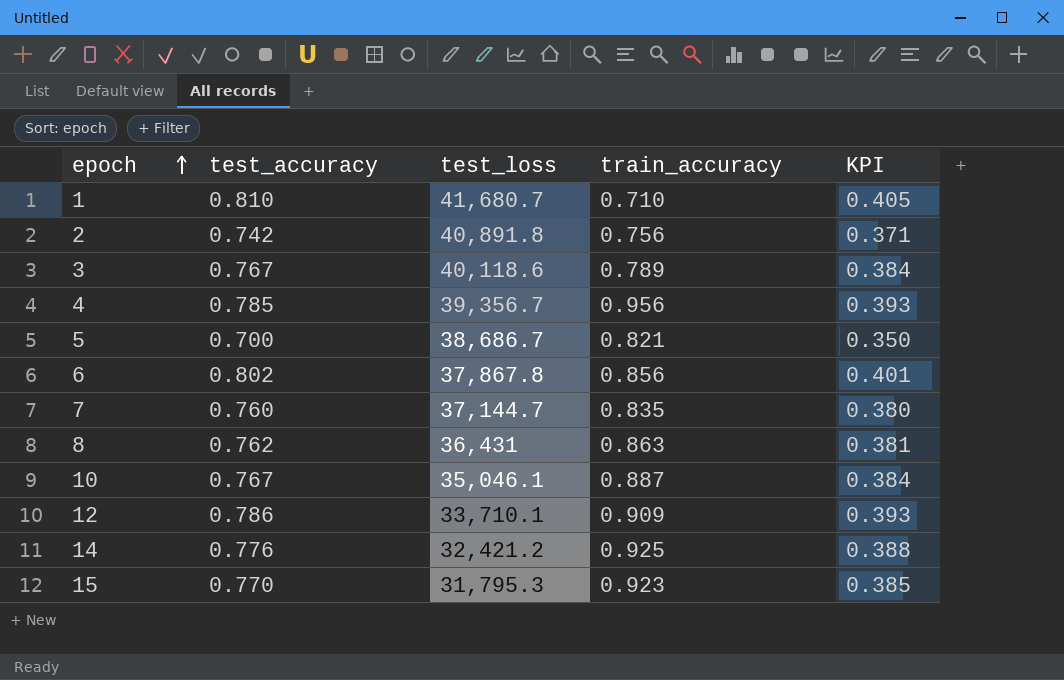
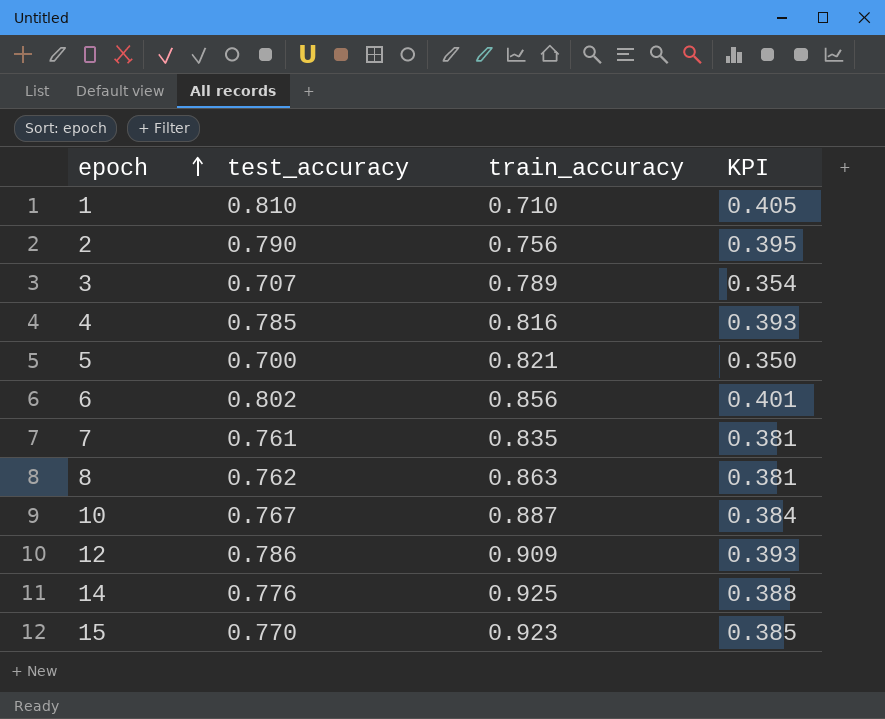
column test_loss | position: 3 -> none
2 | test_accuracy: 0.742 -> 0.790
2 | KPI: 0.371 -> 0.395
3 | test_accuracy: 0.767 -> 0.707
3 | KPI: 0.384 -> 0.354
4 | train_accuracy: 0.956 -> 0.816
7 | test_accuracy: 0.760 -> 0.761
7 | KPI: 0.380 -> 0.381

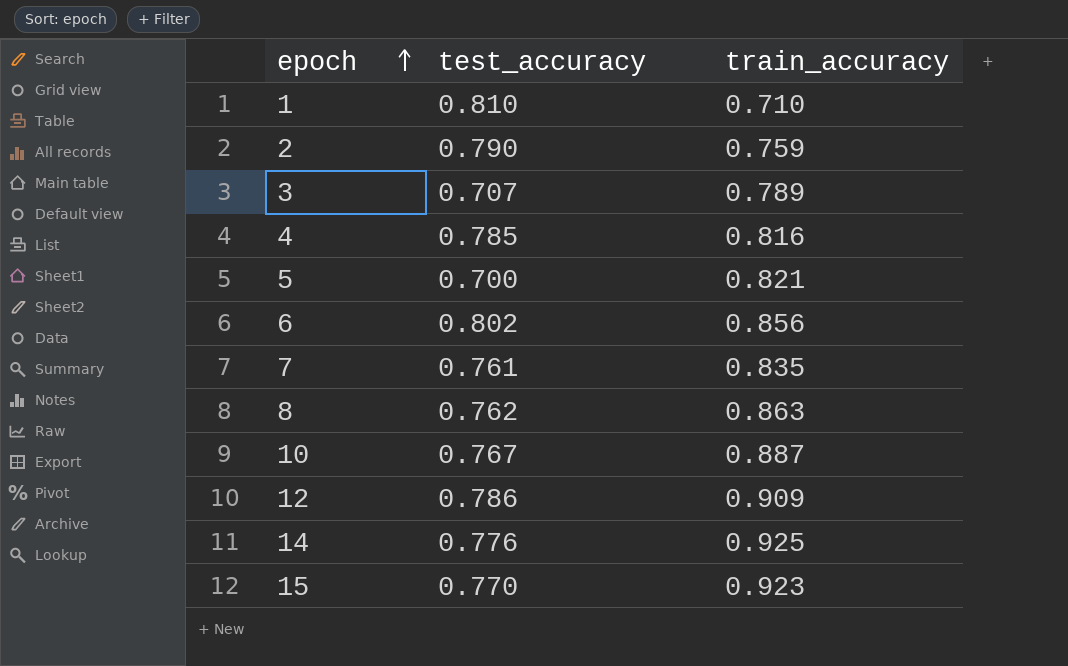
column KPI | formula: [test_accuracy] * 0.5 -> none
2 | train_accuracy: 0.756 -> 0.759

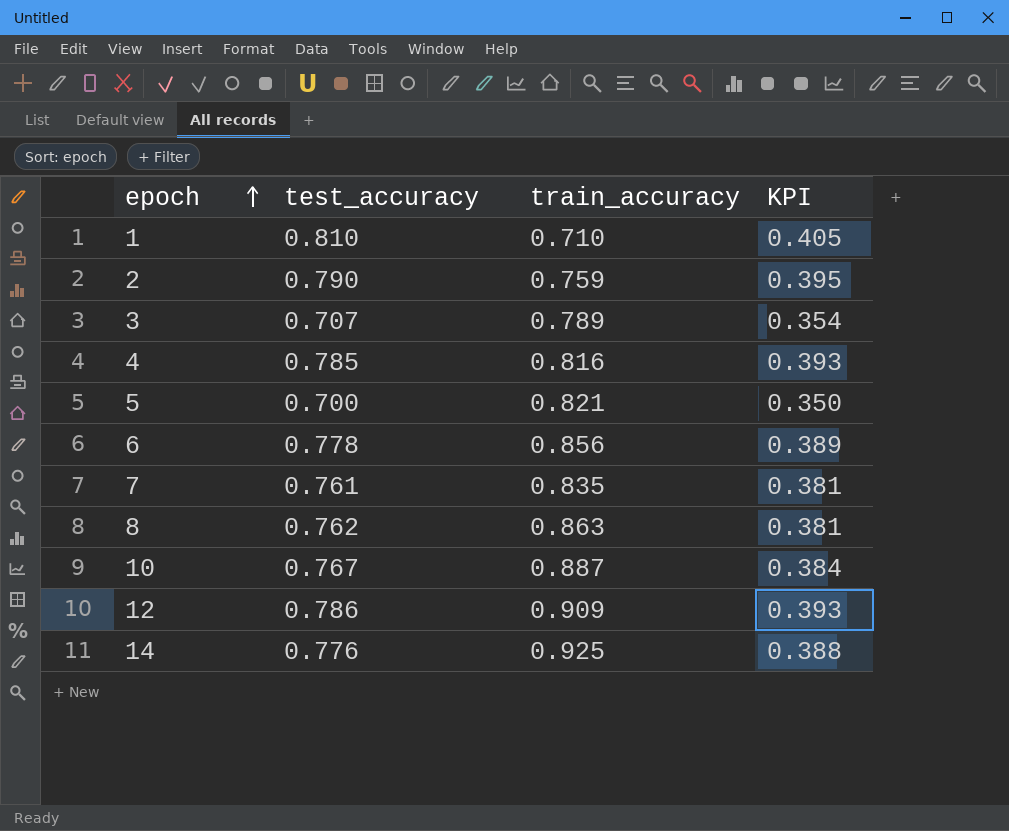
column KPI | formula: none -> [test_accuracy] * 0.5
row 15: 0.770 | 0.923 -> none
6 | test_accuracy: 0.802 -> 0.778

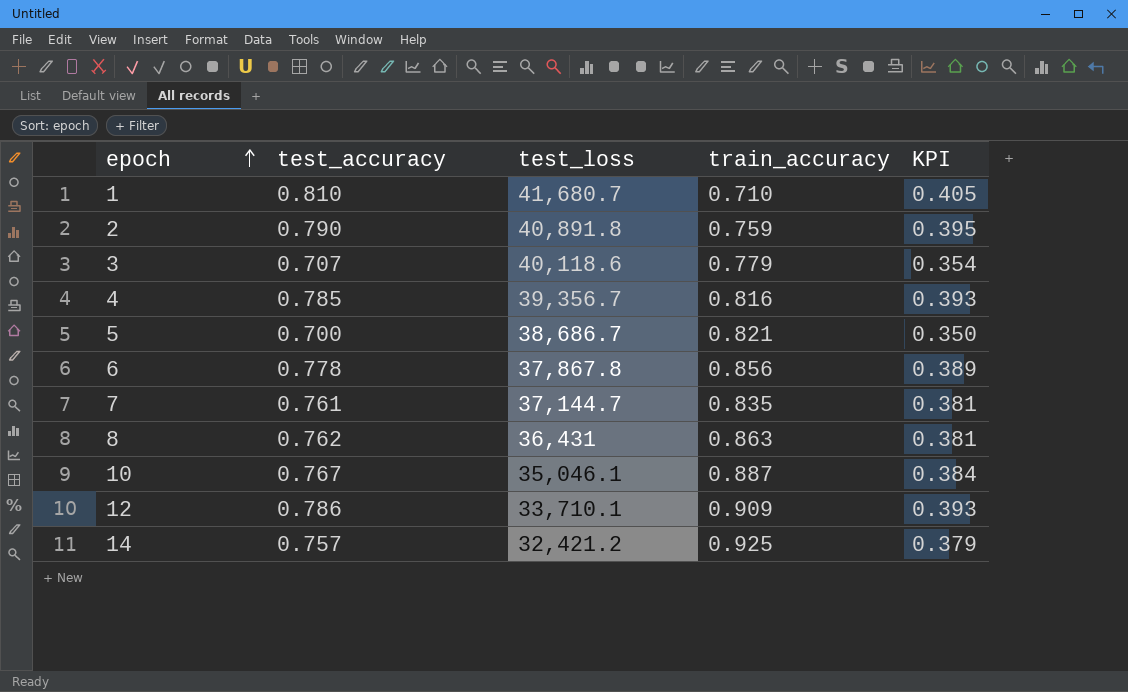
column test_loss | position: none -> 3
3 | train_accuracy: 0.789 -> 0.779
14 | test_accuracy: 0.776 -> 0.757
14 | KPI: 0.388 -> 0.379

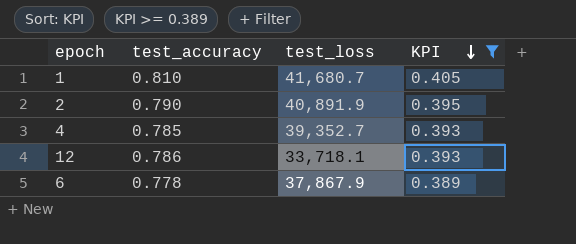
filter: none -> KPI >= 0.389
row order: epoch ascending -> KPI descending
column train_accuracy | position: 4 -> none
2 | test_loss: 40,891.8 -> 40,891.9
4 | test_loss: 39,356.7 -> 39,352.7
12 | test_loss: 33,710.1 -> 33,718.1
6 | test_loss: 37,867.8 -> 37,867.9

